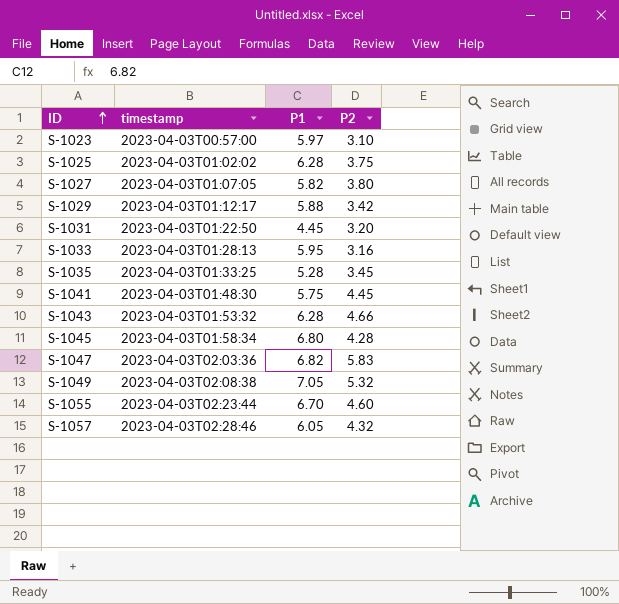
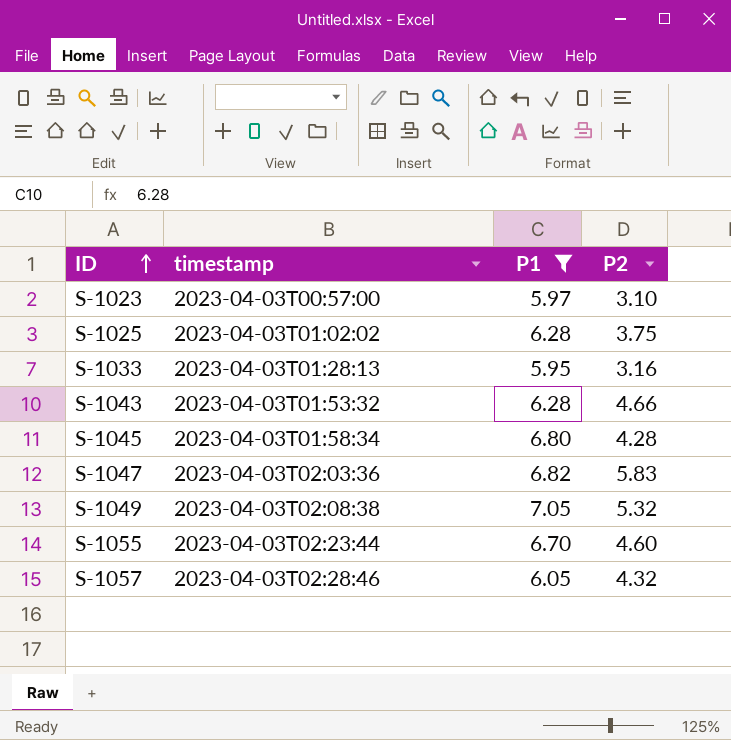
filter: none -> P1 >= 5.95

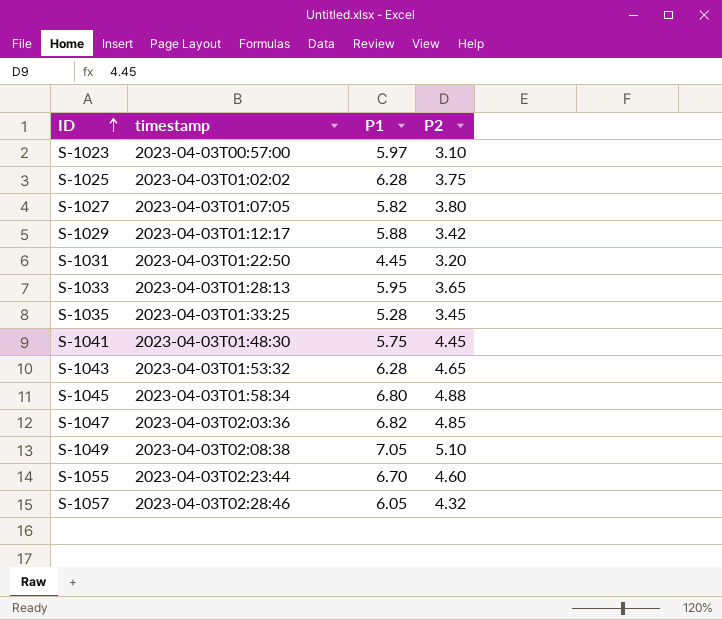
filter: P1 >= 5.95 -> none
S-1033 | P2: 3.16 -> 3.65
S-1043 | P2: 4.66 -> 4.65
S-1045 | P2: 4.28 -> 4.88
S-1047 | P2: 5.83 -> 4.85
S-1049 | P2: 5.32 -> 5.10

